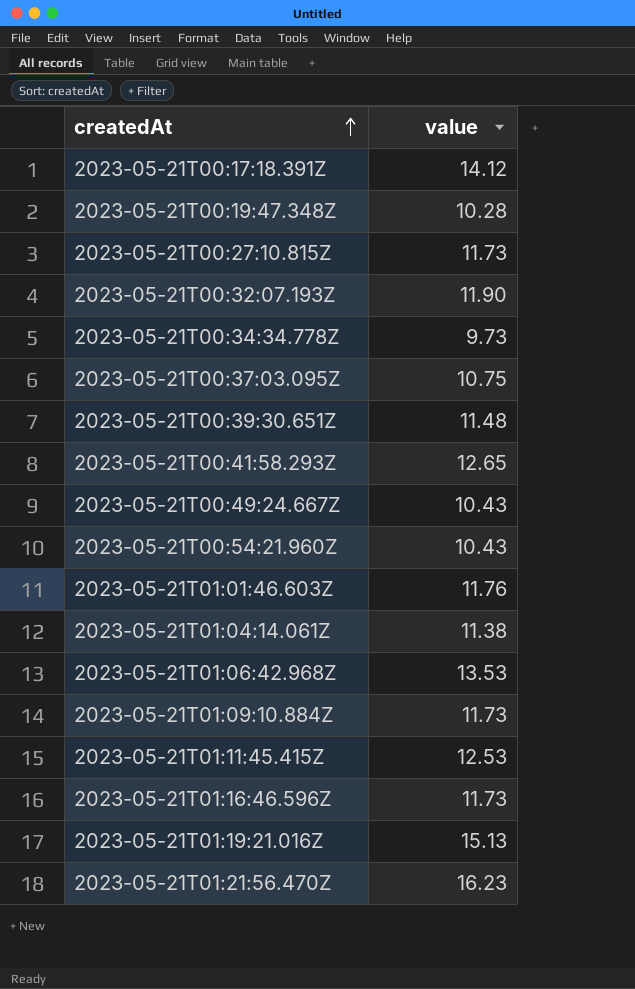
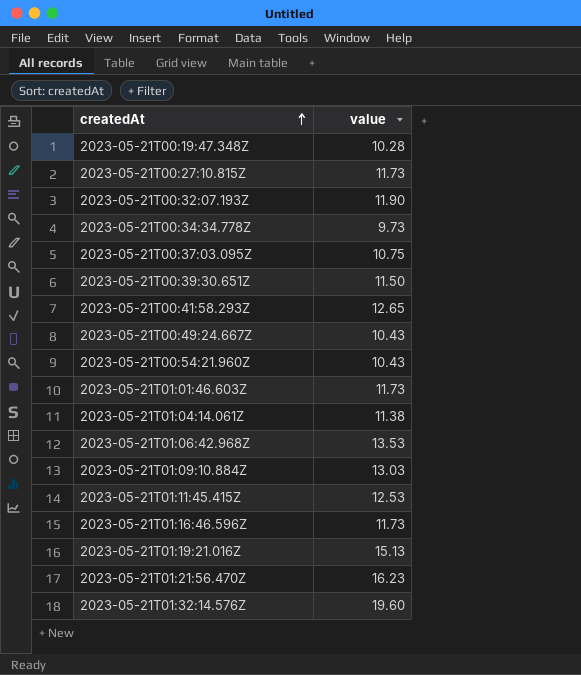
row 2023-05-21T00:17:18.391Z: 14.12 -> none
2023-05-21T00:39:30.651Z | value: 11.48 -> 11.50
2023-05-21T01:01:46.603Z | value: 11.76 -> 11.73
2023-05-21T01:09:10.884Z | value: 11.73 -> 13.03
row 2023-05-21T01:32:14.576Z: none -> 19.60

